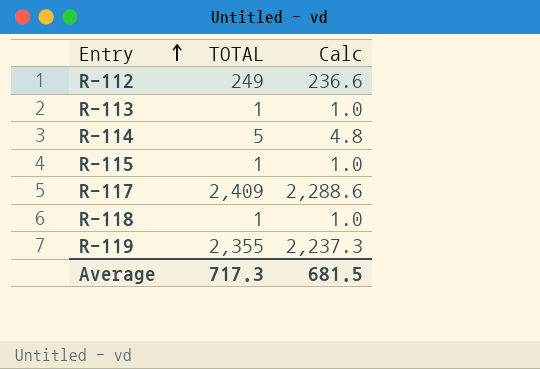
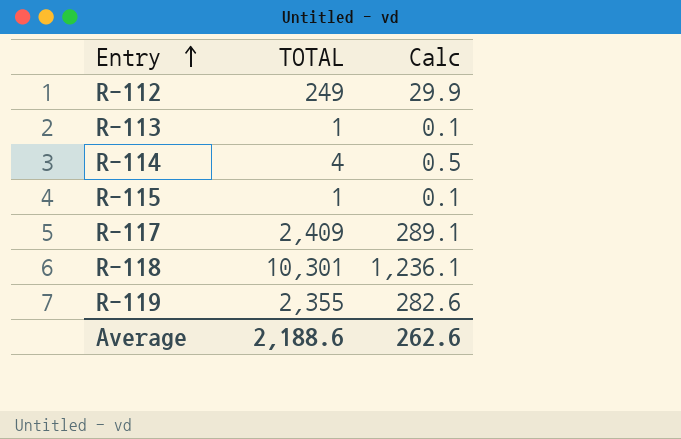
column Calc | formula: [TOTAL] * 0.95 -> [TOTAL] * 0.12
R-114 | TOTAL: 5 -> 4
R-118 | TOTAL: 1 -> 10,301
Average | TOTAL: 717.3 -> 2,188.6
Average | Calc: 681.5 -> 262.6

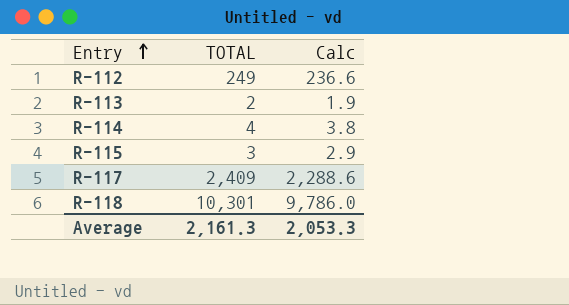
column Calc | formula: [TOTAL] * 0.12 -> [TOTAL] * 0.95
row R-119: 2,355 | 282.6 -> none
R-113 | TOTAL: 1 -> 2
R-115 | TOTAL: 1 -> 3
Average | TOTAL: 2,188.6 -> 2,161.3
Average | Calc: 262.6 -> 2,053.3

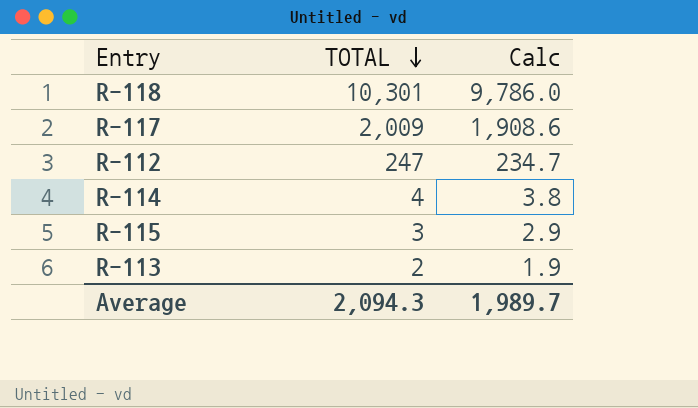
row order: Entry ascending -> TOTAL descending
R-117 | TOTAL: 2,409 -> 2,009
R-117 | Calc: 2,288.6 -> 1,908.6
R-112 | TOTAL: 249 -> 247
R-112 | Calc: 236.6 -> 234.7
Average | TOTAL: 2,161.3 -> 2,094.3
Average | Calc: 2,053.3 -> 1,989.7

